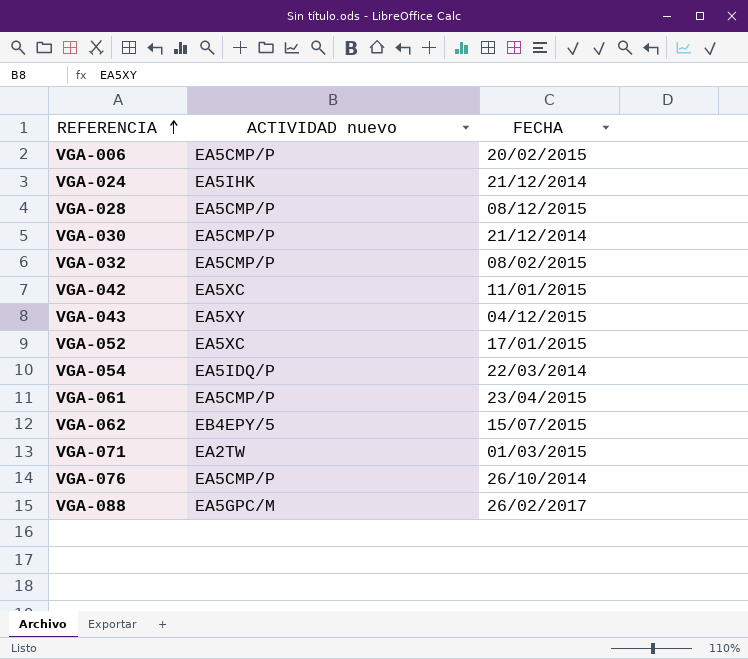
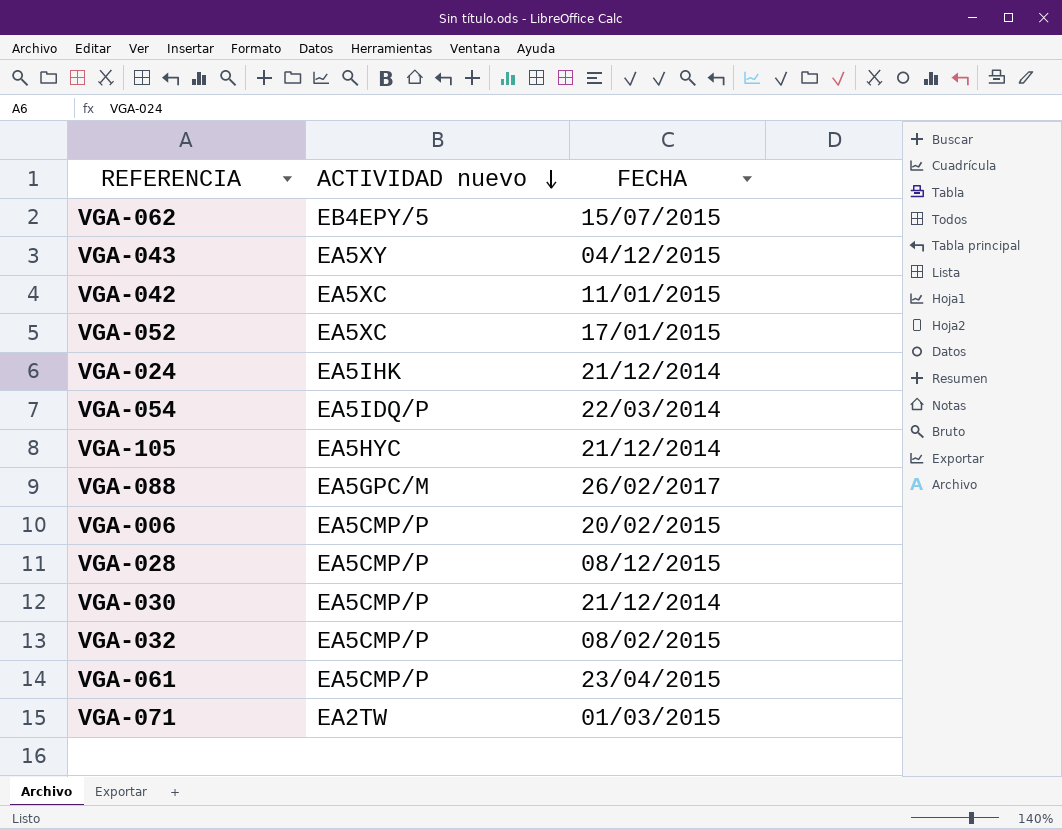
row order: REFERENCIA ascending -> ACTIVIDAD nuevo descending
row VGA-076: EA5CMP/P | 26/10/2014 -> none
row VGA-105: none -> EA5HYC | 21/12/2014

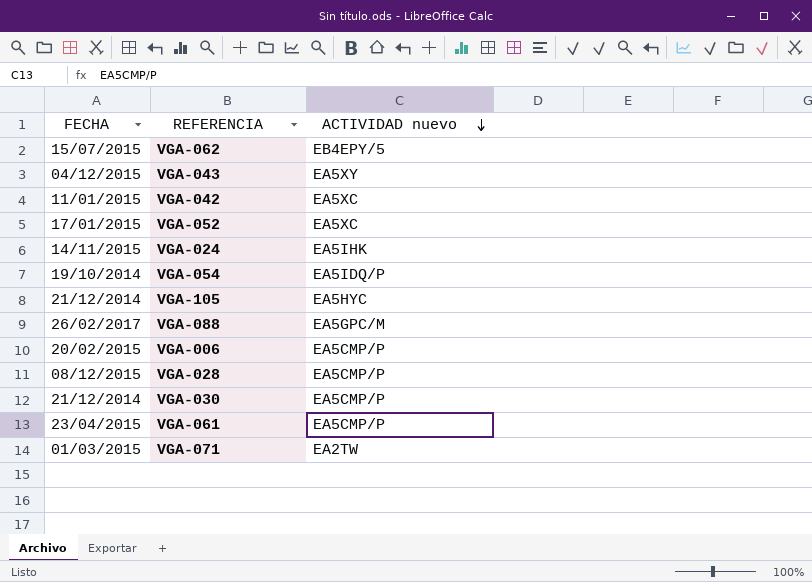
column FECHA | position: 3 -> 1
row VGA-032: EA5CMP/P | 08/02/2015 -> none
VGA-024 | FECHA: 21/12/2014 -> 14/11/2015
VGA-054 | FECHA: 22/03/2014 -> 19/10/2014

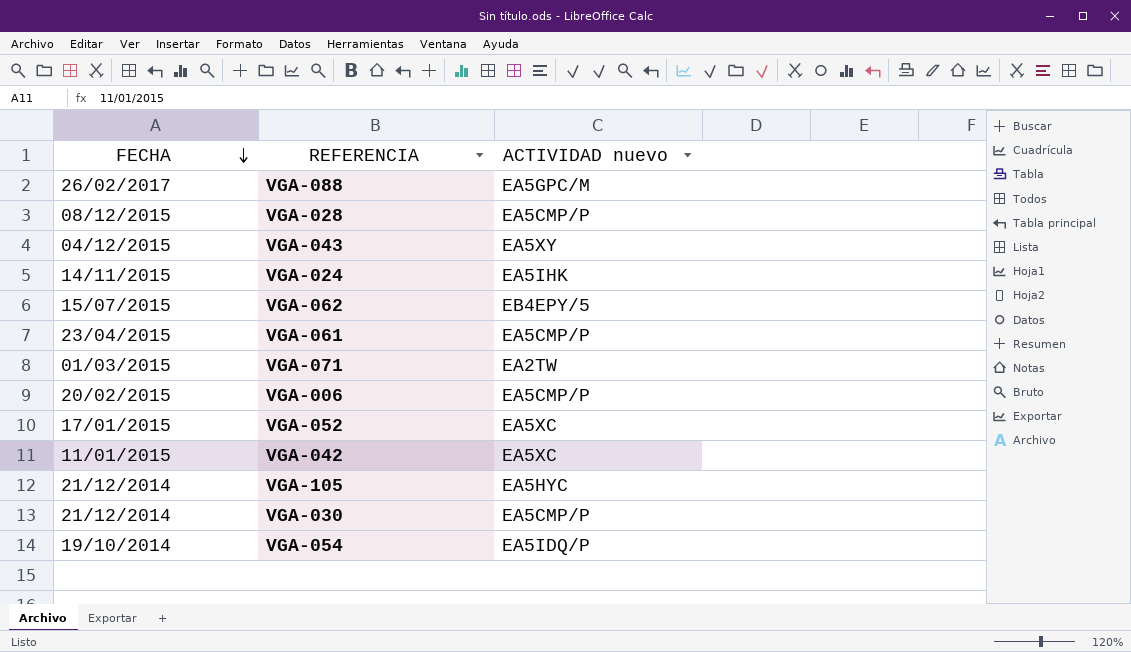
row order: ACTIVIDAD nuevo descending -> FECHA descending

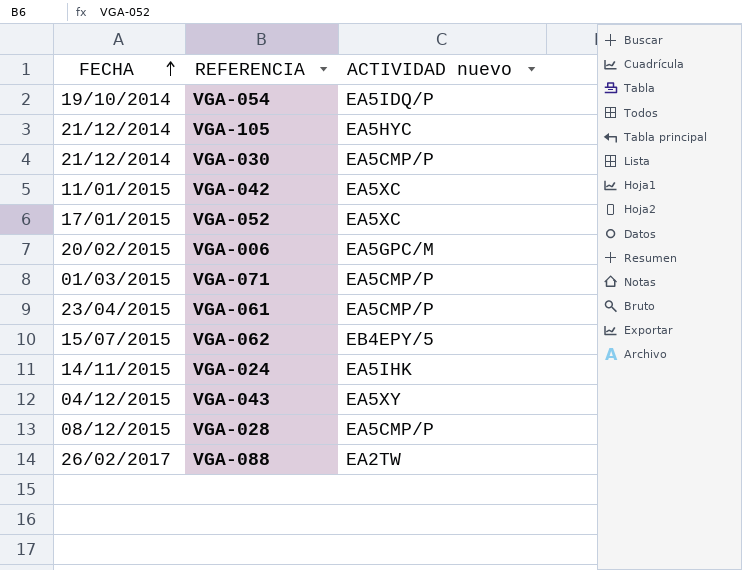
row order: FECHA descending -> FECHA ascending
VGA-006 | ACTIVIDAD nuevo: EA5CMP/P -> EA5GPC/M
VGA-071 | ACTIVIDAD nuevo: EA2TW -> EA5CMP/P
VGA-088 | ACTIVIDAD nuevo: EA5GPC/M -> EA2TW

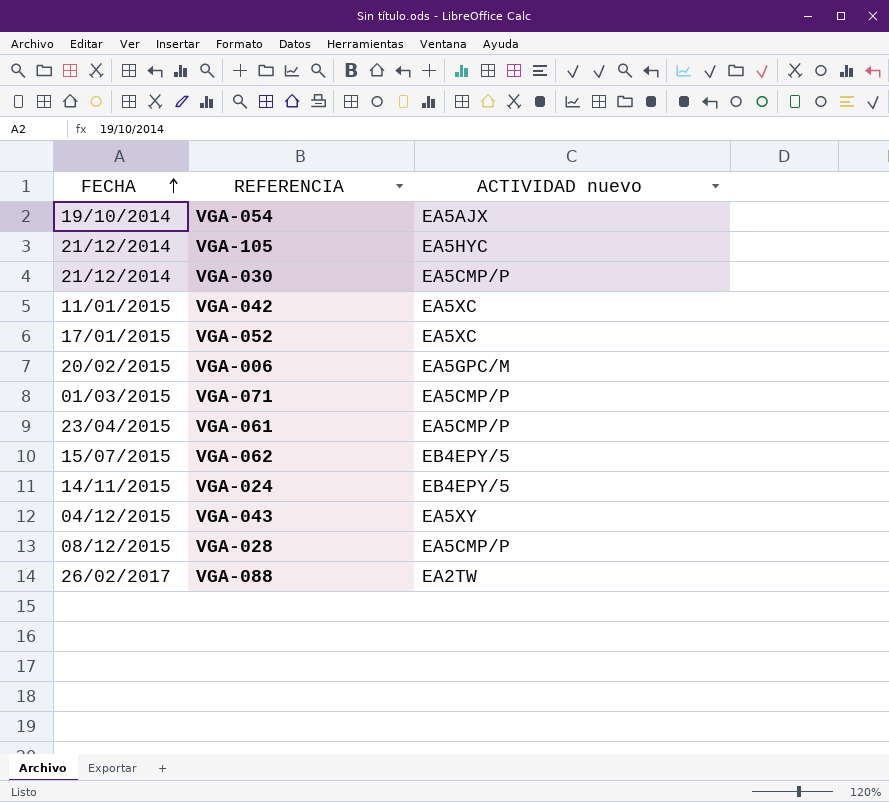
VGA-054 | ACTIVIDAD nuevo: EA5IDQ/P -> EA5AJX
VGA-024 | ACTIVIDAD nuevo: EA5IHK -> EB4EPY/5

